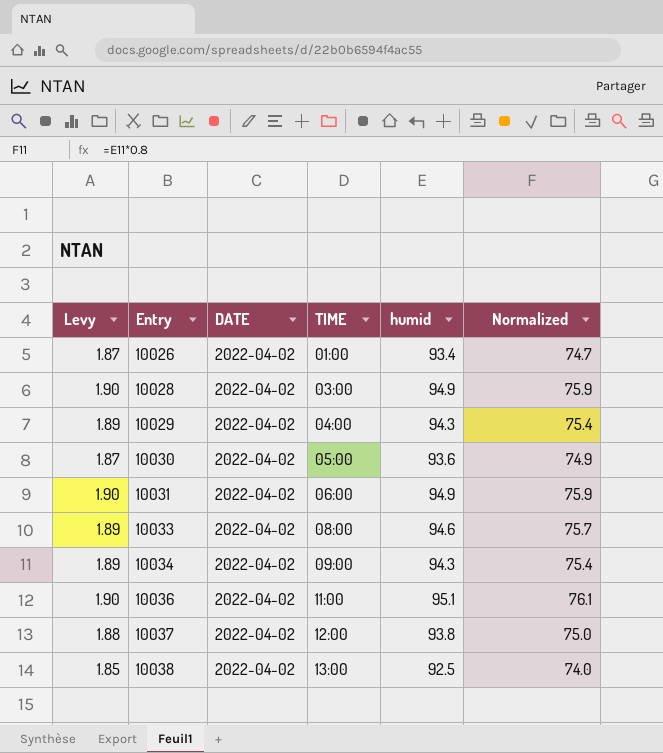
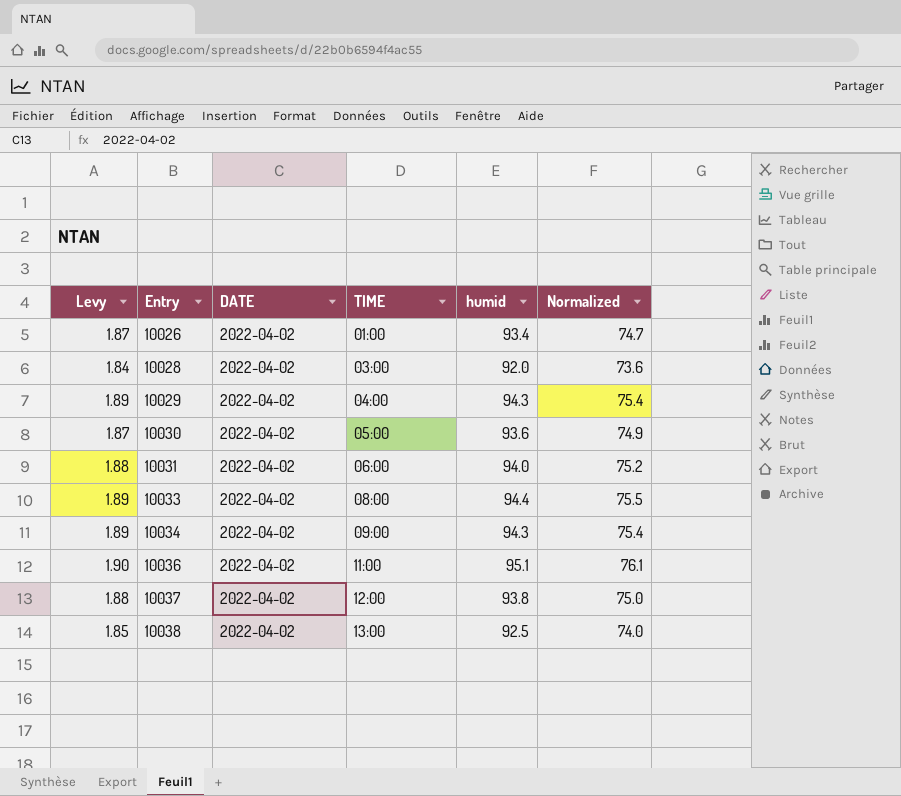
10028 | Levy: 1.90 -> 1.84
10028 | humid: 94.9 -> 92.0
10028 | Normalized: 75.9 -> 73.6
10031 | Levy: 1.90 -> 1.88
10031 | humid: 94.9 -> 94.0
10031 | Normalized: 75.9 -> 75.2
10033 | humid: 94.6 -> 94.4
10033 | Normalized: 75.7 -> 75.5

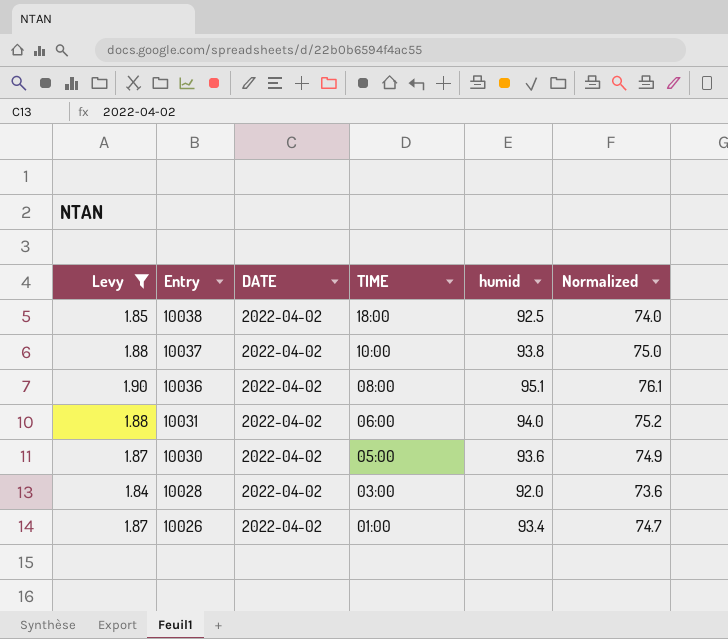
filter: none -> Levy != 1.89
row order: Entry ascending -> Entry descending
10038 | TIME: 13:00 -> 18:00
10037 | TIME: 12:00 -> 10:00
10036 | TIME: 11:00 -> 08:00

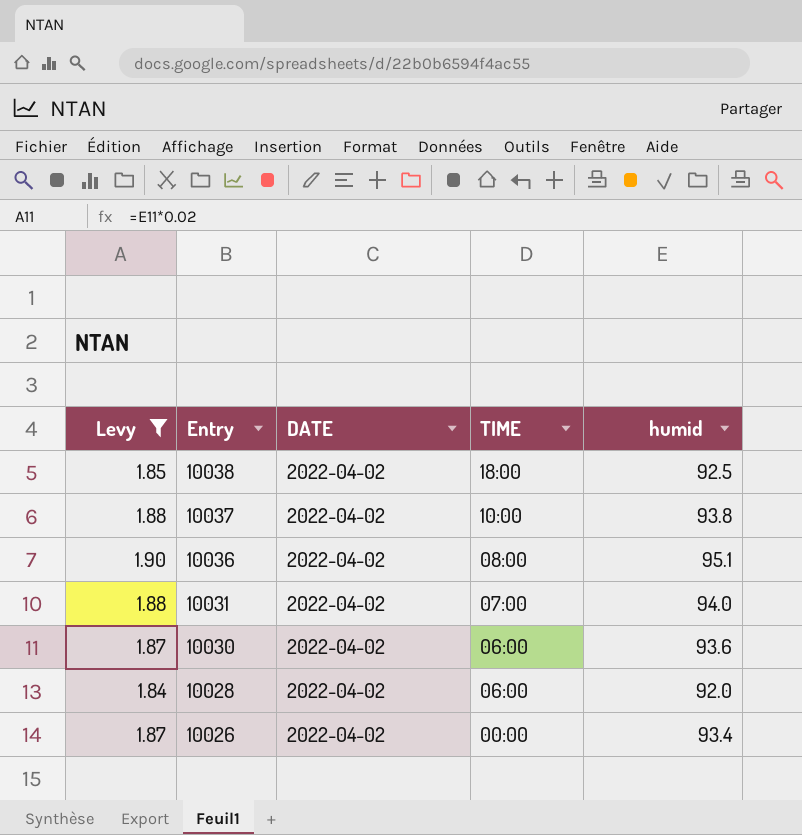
column Normalized | formula: [humid] * 0.8 -> none
10031 | TIME: 06:00 -> 07:00
10030 | TIME: 05:00 -> 06:00
10028 | TIME: 03:00 -> 06:00
10026 | TIME: 01:00 -> 00:00

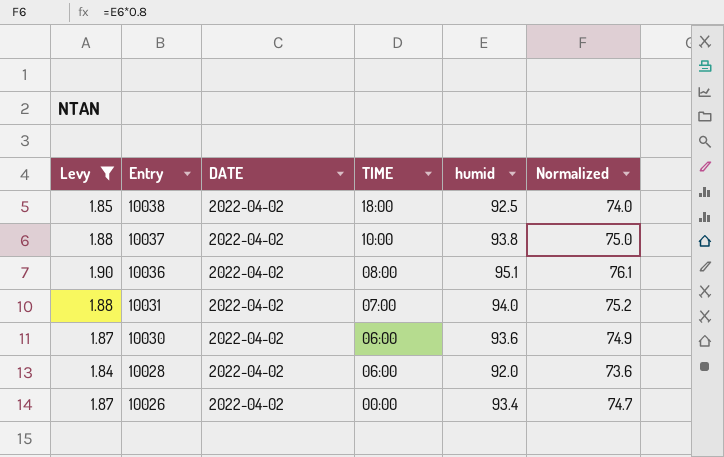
column Normalized | formula: none -> [humid] * 0.8

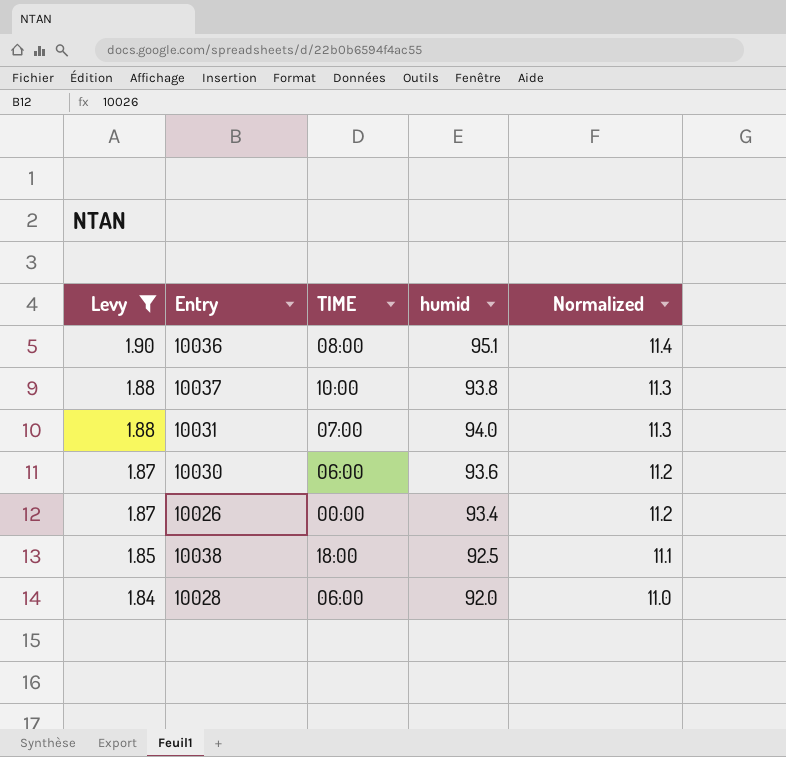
row order: Entry descending -> Levy descending
column DATE | position: 3 -> none
column Normalized | formula: [humid] * 0.8 -> [humid] * 0.12

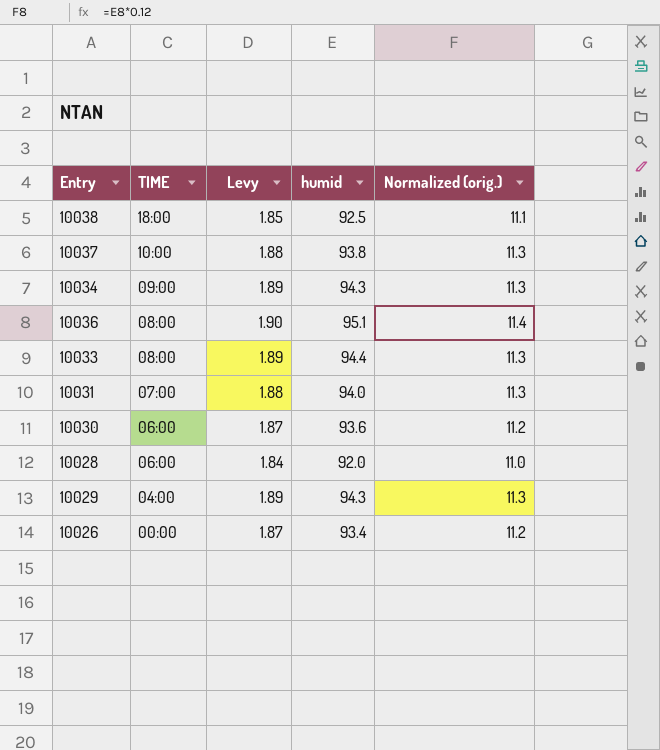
filter: Levy != 1.89 -> none
row order: Levy descending -> TIME descending
column Levy | position: 1 -> 3
column name: Normalized -> Normalized (orig.)

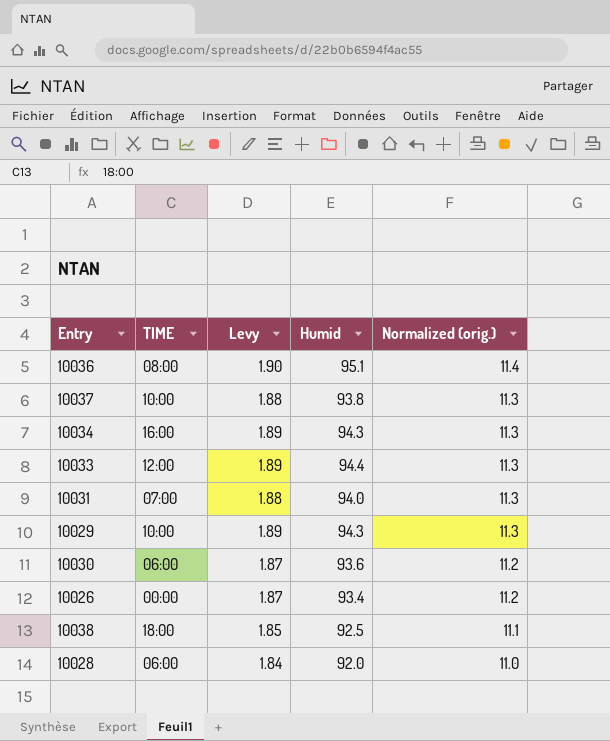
row order: TIME descending -> Normalized (orig.) descending
column name: humid -> Humid
10034 | TIME: 09:00 -> 16:00
10033 | TIME: 08:00 -> 12:00
10029 | TIME: 04:00 -> 10:00

